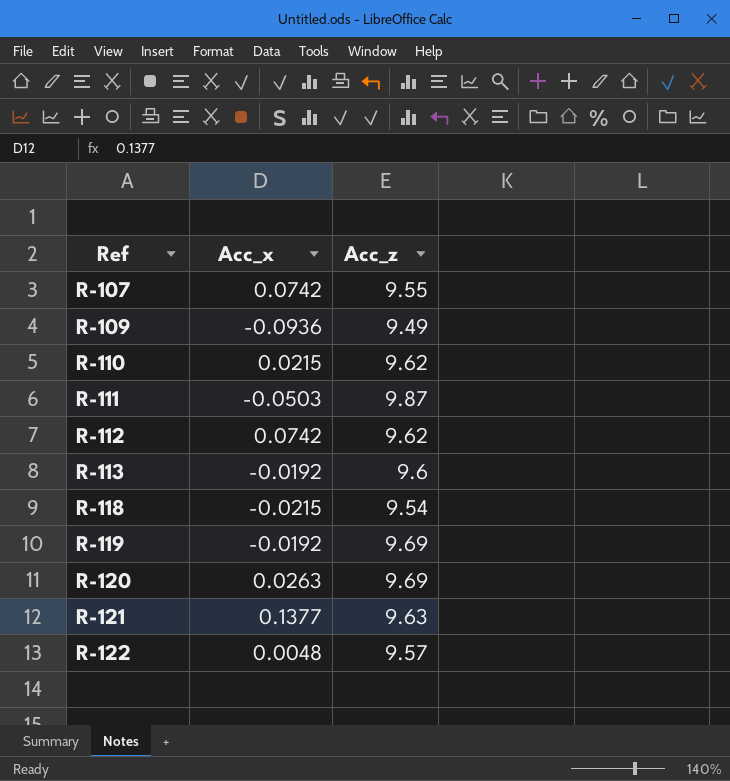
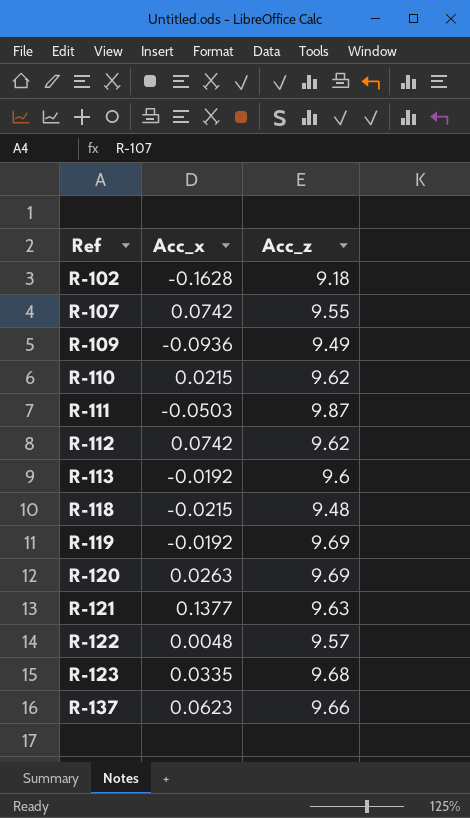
row R-102: none -> -0.1628 | 9.18
R-118 | Acc_z: 9.54 -> 9.48
row R-123: none -> 0.0335 | 9.68
row R-137: none -> 0.0623 | 9.66

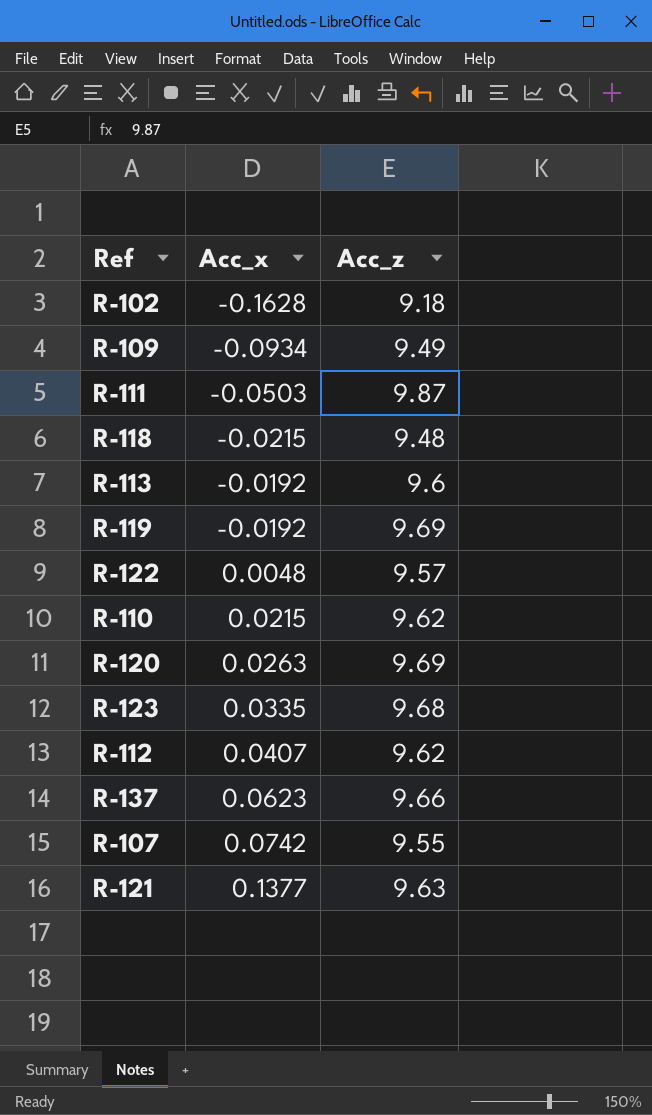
row order: Ref ascending -> Acc_x ascending
R-109 | Acc_x: -0.0936 -> -0.0934
R-112 | Acc_x: 0.0742 -> 0.0407

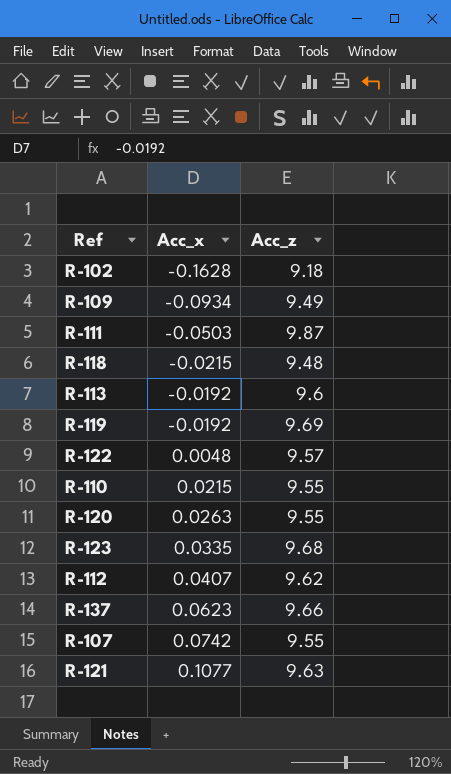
R-110 | Acc_z: 9.62 -> 9.55
R-120 | Acc_z: 9.69 -> 9.55
R-121 | Acc_x: 0.1377 -> 0.1077

